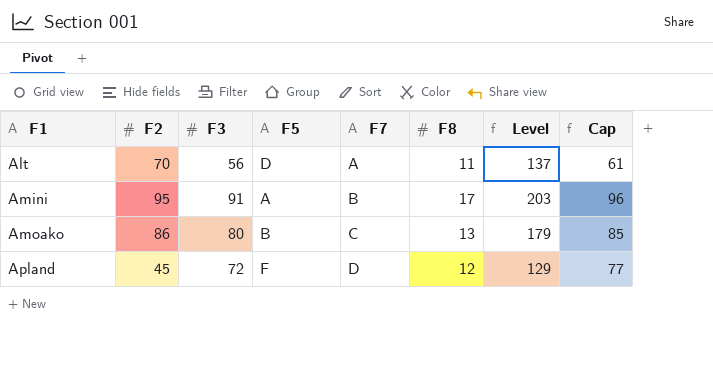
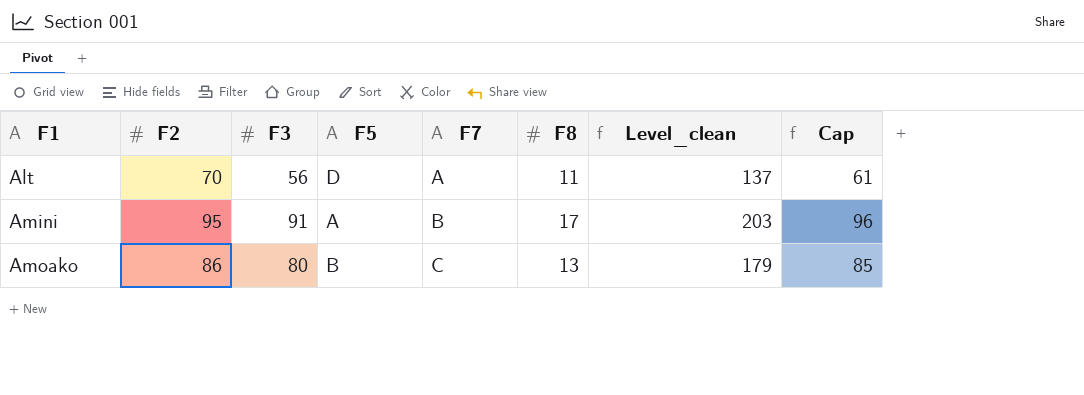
column name: Level -> Level_clean
row Apland: 45 | 72 | F | D | 12 | 129 | 77 -> none

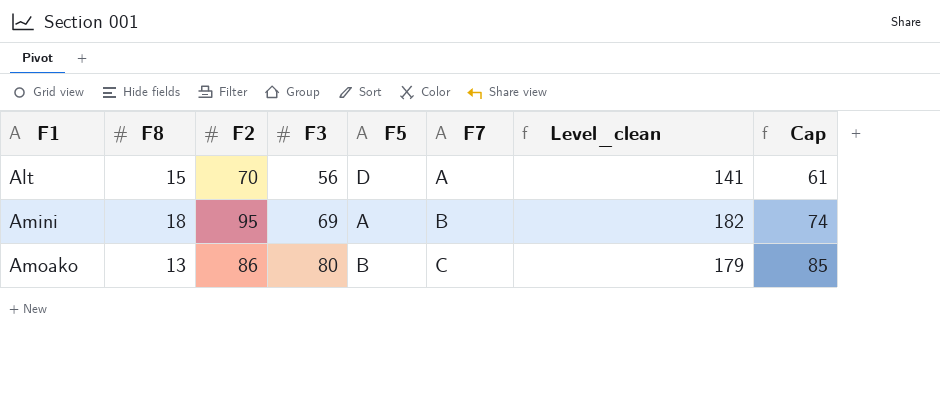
column F8 | position: 6 -> 2
Alt | F8: 11 -> 15
Alt | Level_clean: 137 -> 141
Amini | F8: 17 -> 18
Amini | F3: 91 -> 69
Amini | Level_clean: 203 -> 182
Amini | Cap: 96 -> 74

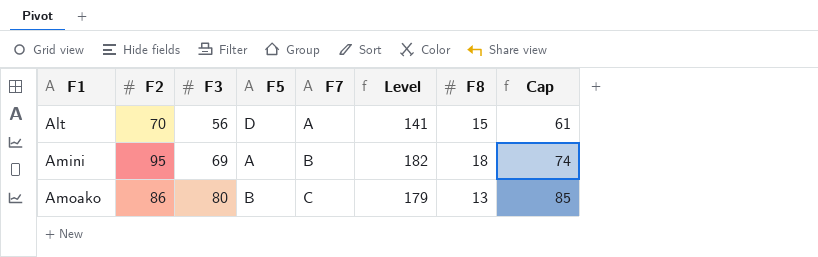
column name: Level_clean -> Level
column F8 | position: 2 -> 7

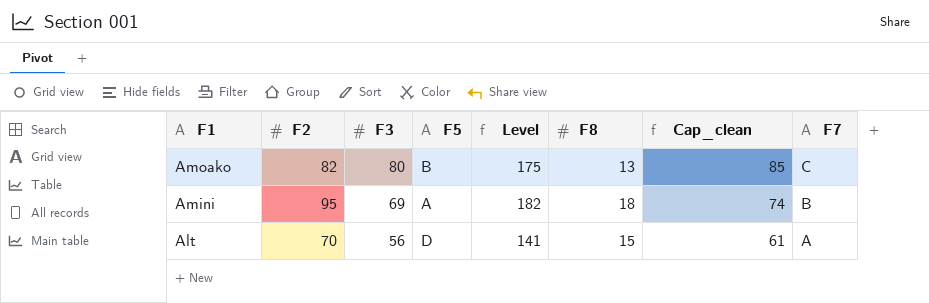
row order: F1 ascending -> F1 descending
column name: Cap -> Cap_clean
column F7 | position: 5 -> 8
Amoako | F2: 86 -> 82
Amoako | Level: 179 -> 175

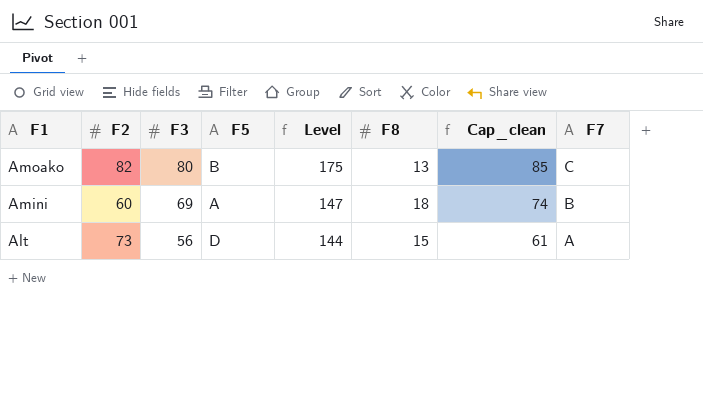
Amini | F2: 95 -> 60
Amini | Level: 182 -> 147
Alt | F2: 70 -> 73
Alt | Level: 141 -> 144

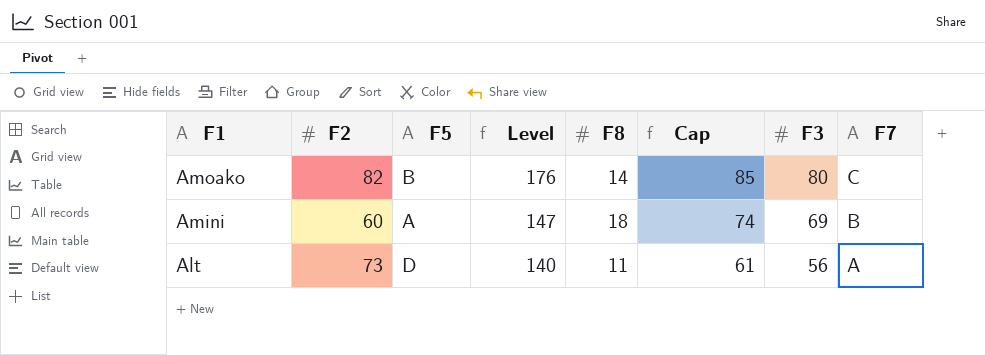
column name: Cap_clean -> Cap
column F3 | position: 3 -> 7
Amoako | Level: 175 -> 176
Amoako | F8: 13 -> 14
Alt | Level: 144 -> 140
Alt | F8: 15 -> 11

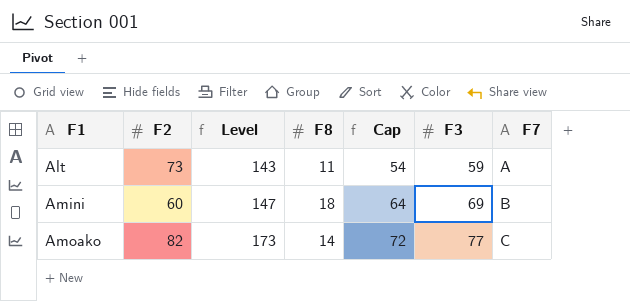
row order: F1 descending -> F1 ascending
column F5 | position: 3 -> none
column Cap | formula: [F3] + 5 -> [F3] - 5
Alt | Level: 140 -> 143
Alt | F3: 56 -> 59
Amoako | Level: 176 -> 173
Amoako | F3: 80 -> 77

